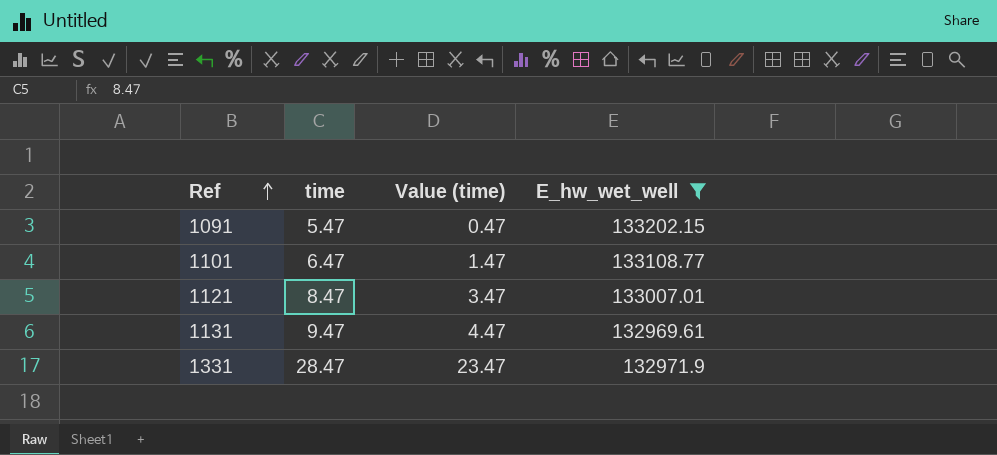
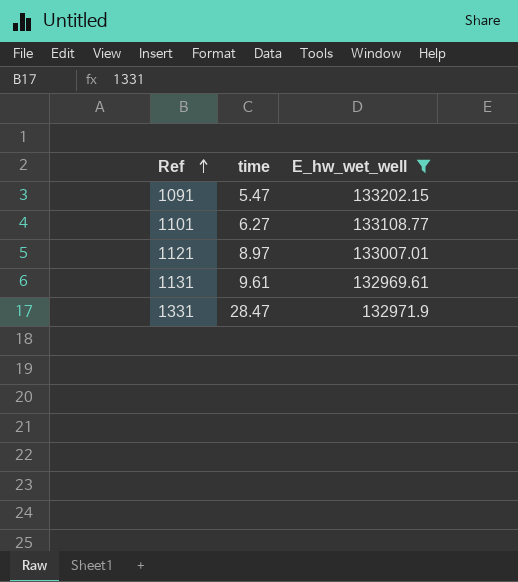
column Value (time) | formula: [time] - 5 -> none
1101 | time: 6.47 -> 6.27
1121 | time: 8.47 -> 8.97
1131 | time: 9.47 -> 9.61

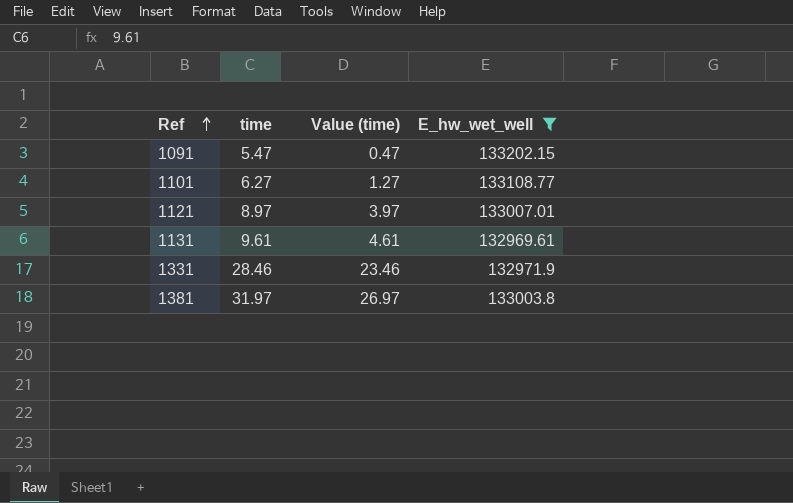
column Value (time) | formula: none -> [time] - 5
1331 | time: 28.47 -> 28.46
row 1381: none -> 31.97 | 26.97 | 133003.8

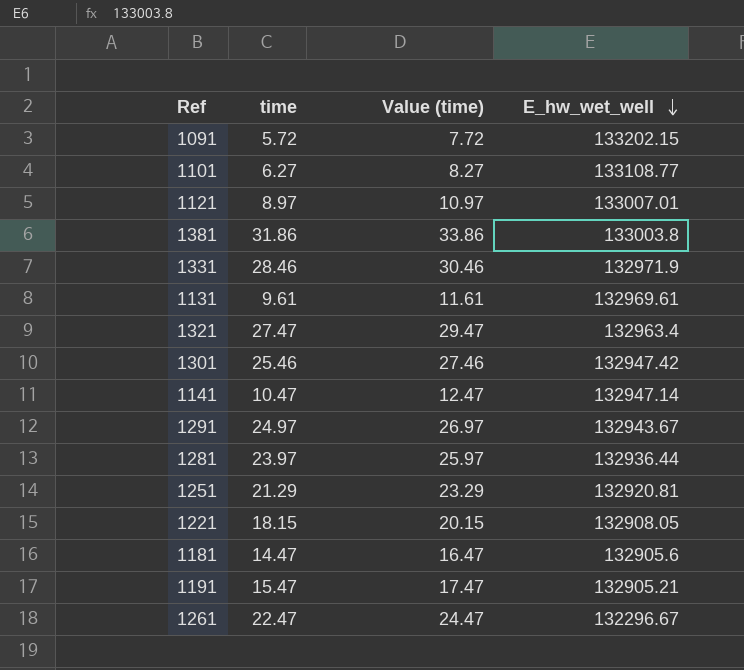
filter: E_hw_wet_well >= 132969.61 -> none
row order: Ref ascending -> E_hw_wet_well descending
column Value (time) | formula: [time] - 5 -> [time] + 2
1091 | time: 5.47 -> 5.72
1381 | time: 31.97 -> 31.86

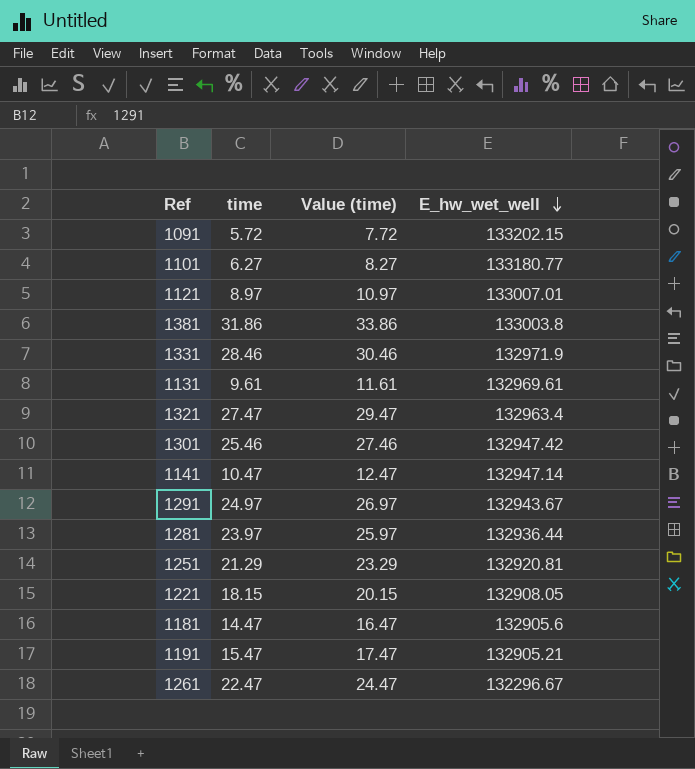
1101 | E_hw_wet_well: 133108.77 -> 133180.77

